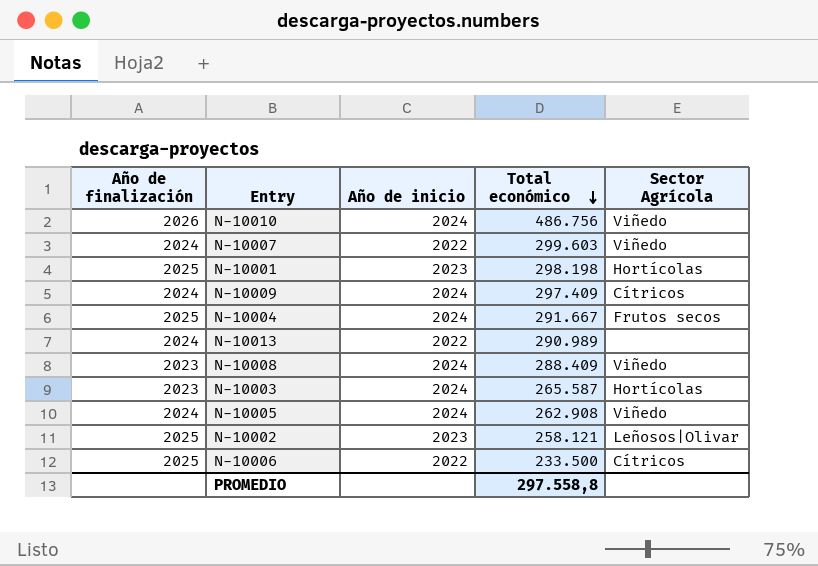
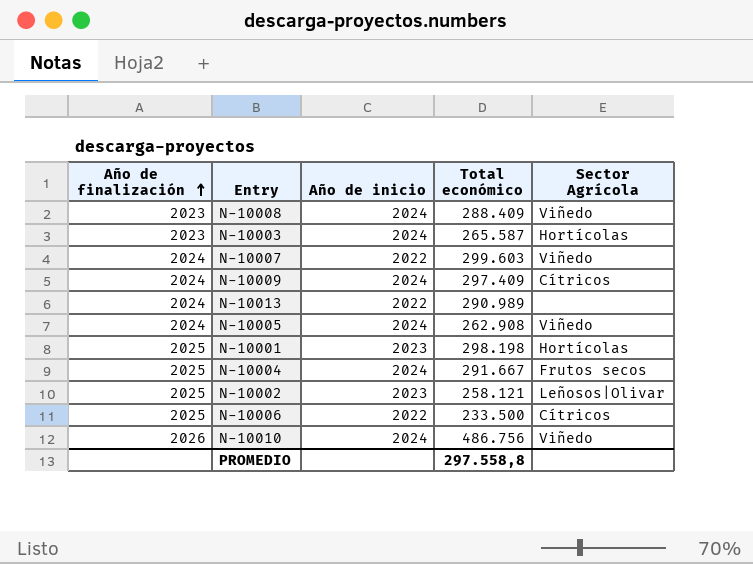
row order: Total económico descending -> Año de finalización ascending

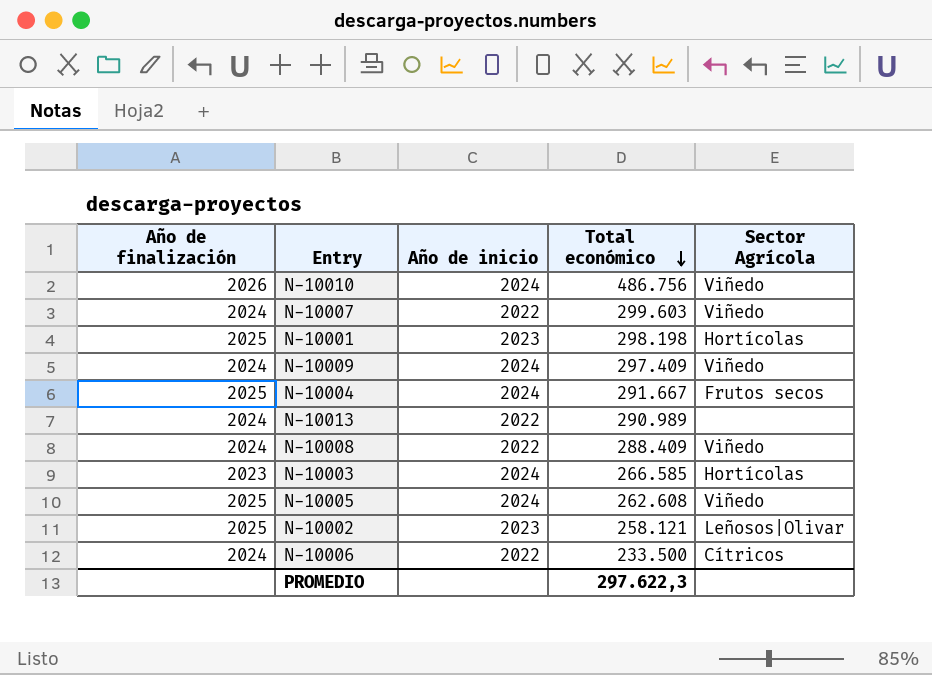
row order: Año de finalización ascending -> Total económico descending
N-10009 | Sector Agrícola: Cítricos -> Viñedo
N-10008 | Año de finalización: 2023 -> 2024
N-10008 | Año de inicio: 2024 -> 2022
N-10003 | Total económico: 265.587 -> 266.585
N-10005 | Año de finalización: 2024 -> 2025
N-10005 | Total económico: 262.908 -> 262.608
N-10006 | Año de finalización: 2025 -> 2024
PROMEDIO | Total económico: 297.558,8 -> 297.622,3

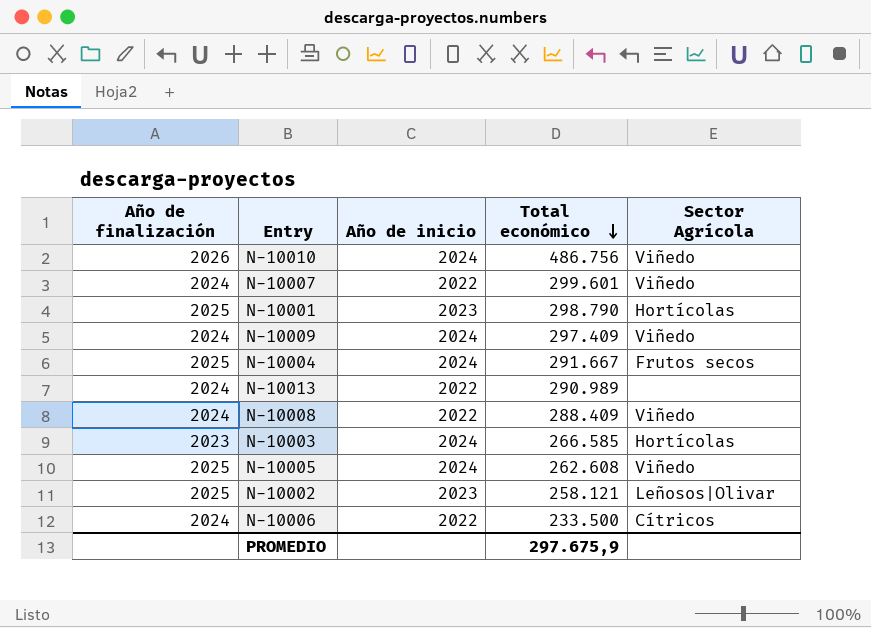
N-10007 | Total económico: 299.603 -> 299.601
N-10001 | Total económico: 298.198 -> 298.790
PROMEDIO | Total económico: 297.622,3 -> 297.675,9

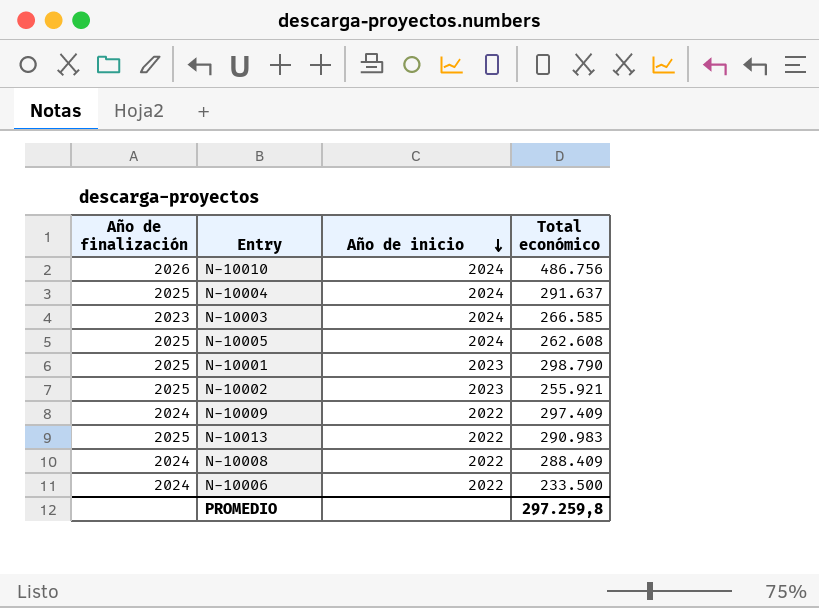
row order: Total económico descending -> Año de inicio descending
column Sector Agrícola | position: 5 -> none
row N-10007: 2024 | 2022 | 299.601 | Viñedo -> none
N-10004 | Total económico: 291.667 -> 291.637
N-10002 | Total económico: 258.121 -> 255.921
N-10009 | Año de inicio: 2024 -> 2022
N-10013 | Año de finalización: 2024 -> 2025
N-10013 | Total económico: 290.989 -> 290.983
PROMEDIO | Total económico: 297.675,9 -> 297.259,8

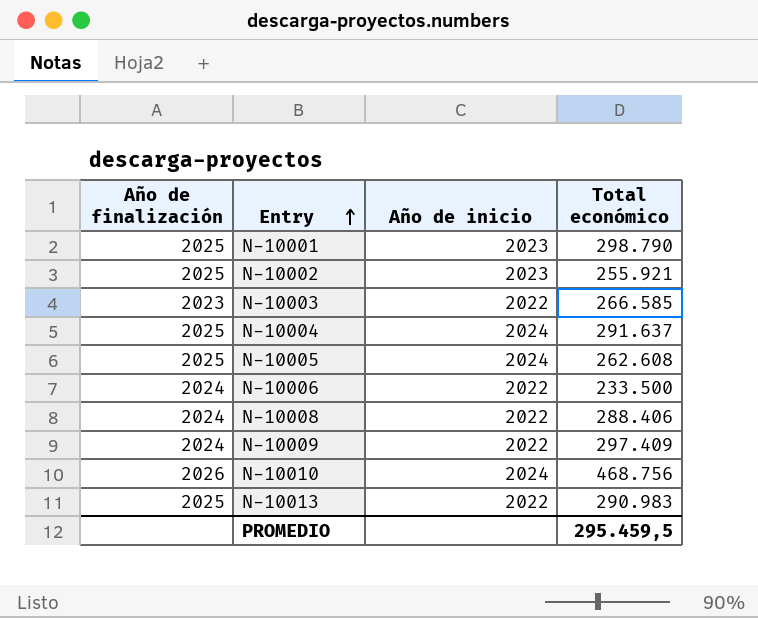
row order: Año de inicio descending -> Entry ascending
N-10003 | Año de inicio: 2024 -> 2022
N-10008 | Total económico: 288.409 -> 288.406
N-10010 | Total económico: 486.756 -> 468.756
PROMEDIO | Total económico: 297.259,8 -> 295.459,5

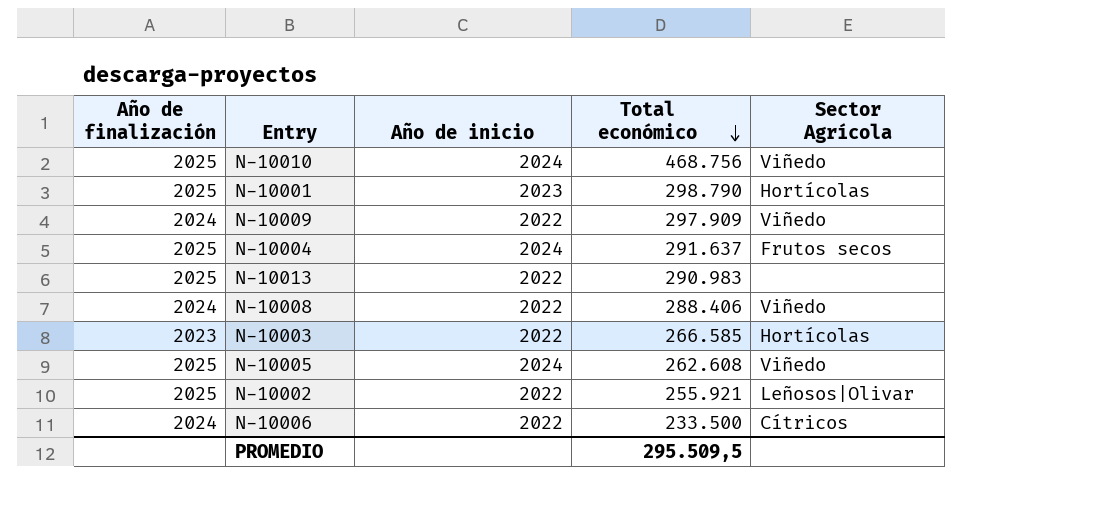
row order: Entry ascending -> Total económico descending
column Sector Agrícola | position: none -> 5
N-10010 | Año de finalización: 2026 -> 2025
N-10009 | Total económico: 297.409 -> 297.909
N-10002 | Año de inicio: 2023 -> 2022
PROMEDIO | Total económico: 295.459,5 -> 295.509,5

